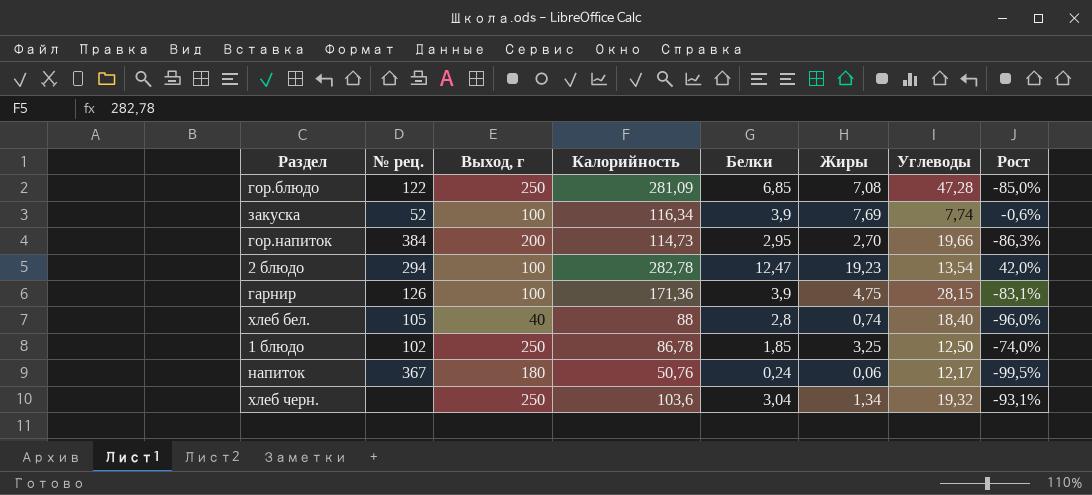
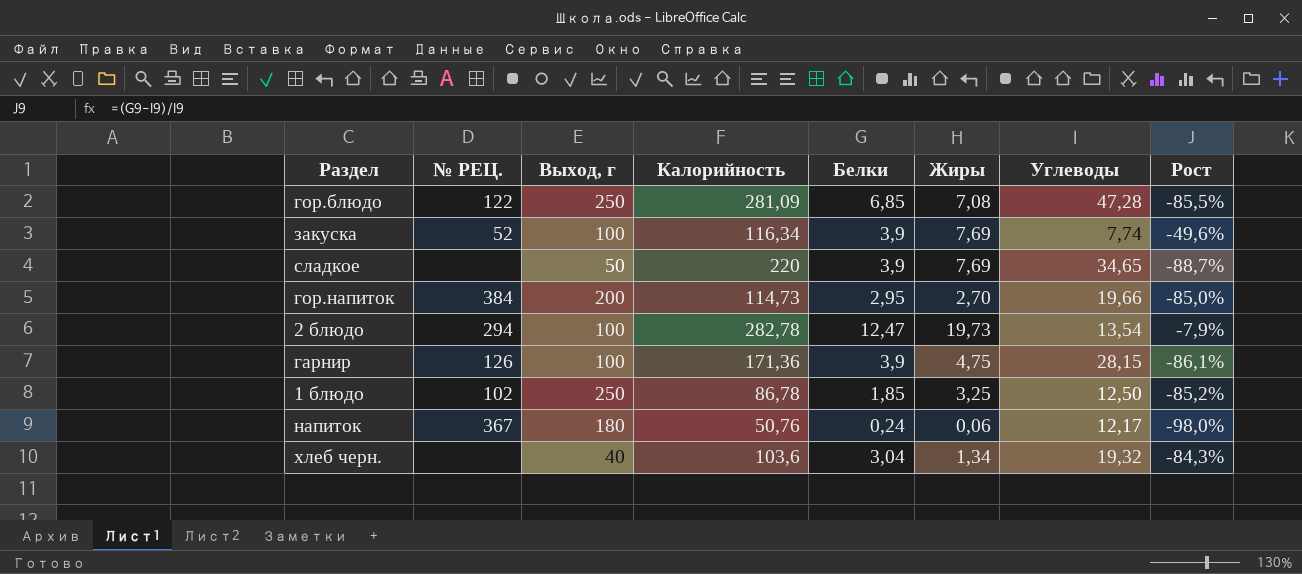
column name: № рец. -> № РЕЦ.
column Рост | formula: ([Жиры] - [Углеводы]) / [Углеводы] -> ([Белки] - [Углеводы]) / [Углеводы]
row хлеб бел.: 105 | 40 | 88 | 2,8 | 0,74 | 18,40 | -96,0% -> none
row сладкое: none -> none | 50 | 220 | 3,9 | 7,69 | 34,65 | -88,7%
2 блюдо | Жиры: 19,23 -> 19,73
хлеб черн. | Выход, г: 250 -> 40

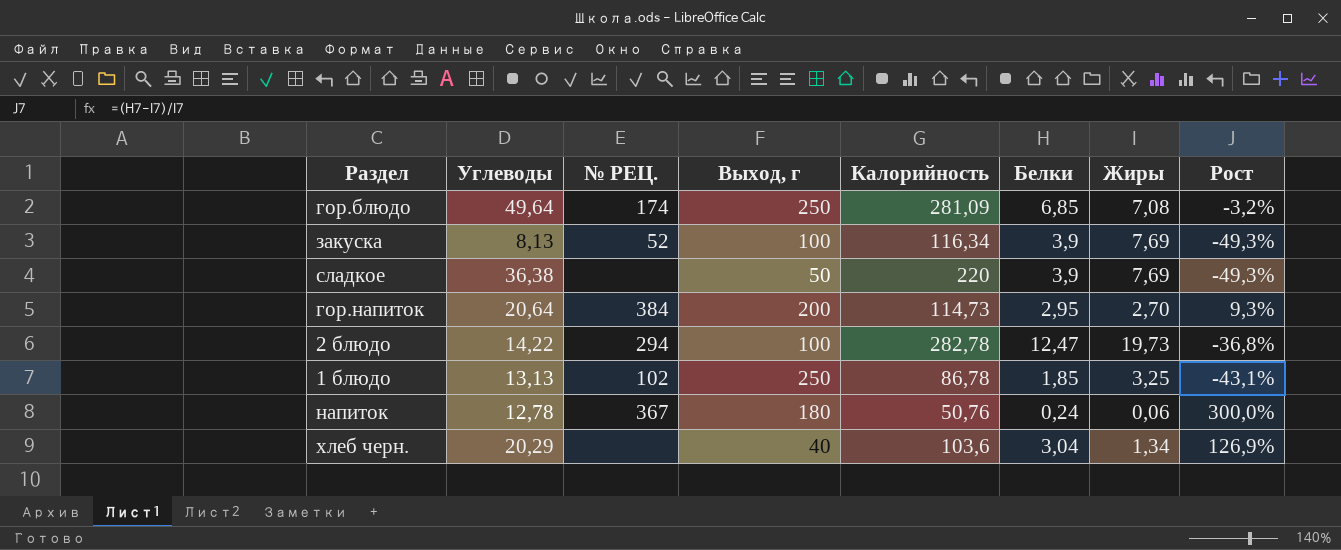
column Углеводы | position: 7 -> 2
column Рост | formula: ([Белки] - [Углеводы]) / [Углеводы] -> ([Белки] - [Жиры]) / [Жиры]
row гарнир: 126 | 100 | 171,36 | 3,9 | 4,75 | 28,15 | -86,1% -> none
гор.блюдо | Углеводы: 47,28 -> 49,64
гор.блюдо | № РЕЦ.: 122 -> 174
закуска | Углеводы: 7,74 -> 8,13
сладкое | Углеводы: 34,65 -> 36,38
гор.напиток | Углеводы: 19,66 -> 20,64
2 блюдо | Углеводы: 13,54 -> 14,22
1 блюдо | Углеводы: 12,50 -> 13,13
напиток | Углеводы: 12,17 -> 12,78
хлеб черн. | Углеводы: 19,32 -> 20,29

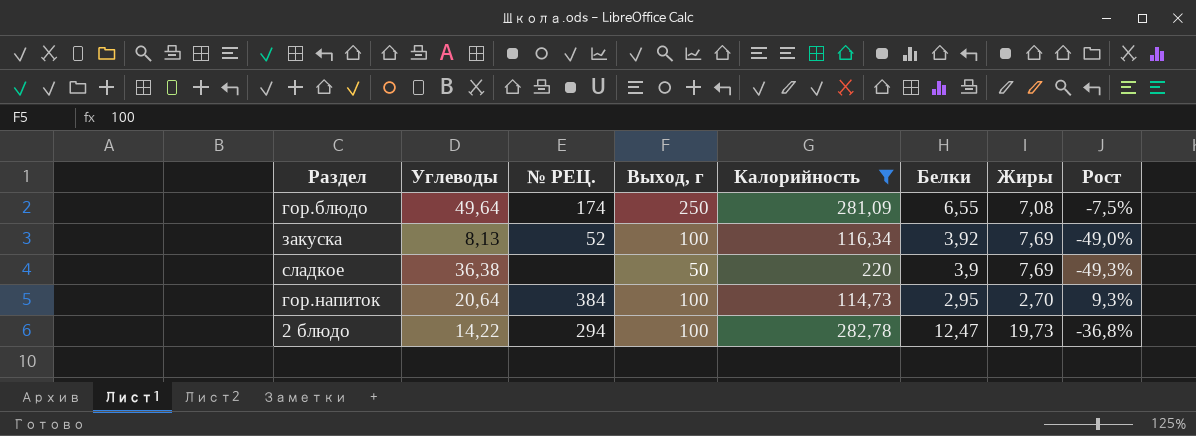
filter: none -> Калорийность >= 114,73
гор.блюдо | Белки: 6,85 -> 6,55
гор.блюдо | Рост: -3,2% -> -7,5%
закуска | Белки: 3,9 -> 3,92
закуска | Рост: -49,3% -> -49,0%
гор.напиток | Выход, г: 200 -> 100

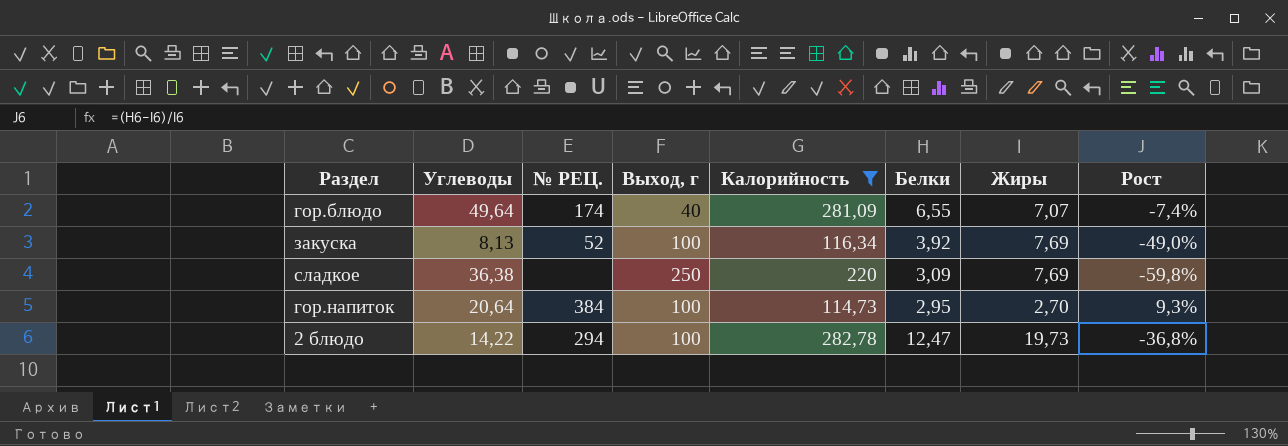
гор.блюдо | Выход, г: 250 -> 40
гор.блюдо | Жиры: 7,08 -> 7,07
гор.блюдо | Рост: -7,5% -> -7,4%
сладкое | Выход, г: 50 -> 250
сладкое | Белки: 3,9 -> 3,09
сладкое | Рост: -49,3% -> -59,8%

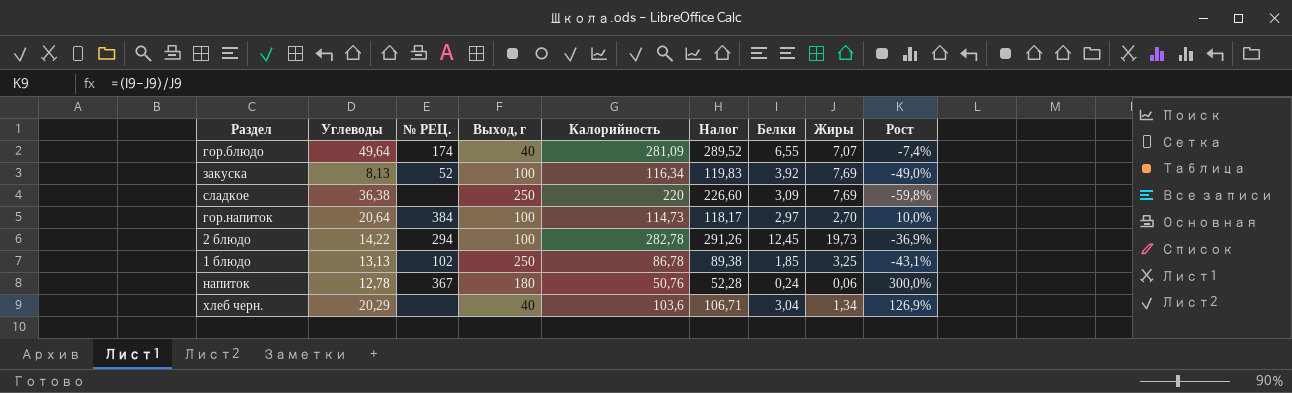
filter: Калорийность >= 114,73 -> none
column Налог | formula: none -> [Калорийность] * 1,03
гор.напиток | Белки: 2,95 -> 2,97
гор.напиток | Рост: 9,3% -> 10,0%
2 блюдо | Белки: 12,47 -> 12,45
2 блюдо | Рост: -36,8% -> -36,9%

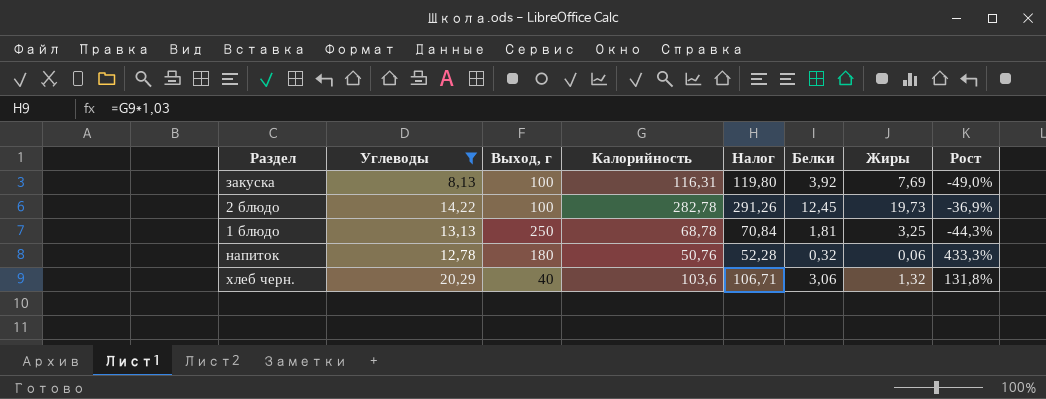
filter: none -> Углеводы <= 20,29
column № РЕЦ. | position: 3 -> none
закуска | Калорийность: 116,34 -> 116,31
закуска | Налог: 119,83 -> 119,80
1 блюдо | Калорийность: 86,78 -> 68,78
1 блюдо | Налог: 89,38 -> 70,84
1 блюдо | Белки: 1,85 -> 1,81
1 блюдо | Рост: -43,1% -> -44,3%
напиток | Белки: 0,24 -> 0,32
напиток | Рост: 300,0% -> 433,3%
хлеб черн. | Белки: 3,04 -> 3,06
хлеб черн. | Жиры: 1,34 -> 1,32
хлеб черн. | Рост: 126,9% -> 131,8%

